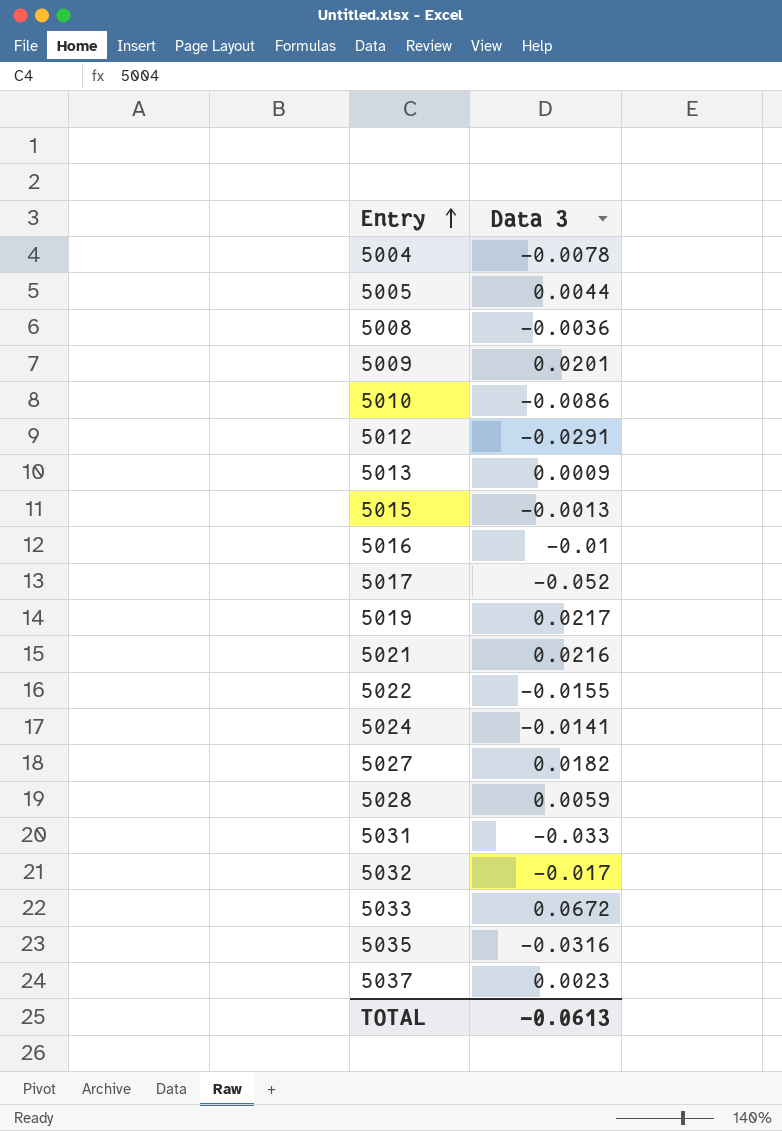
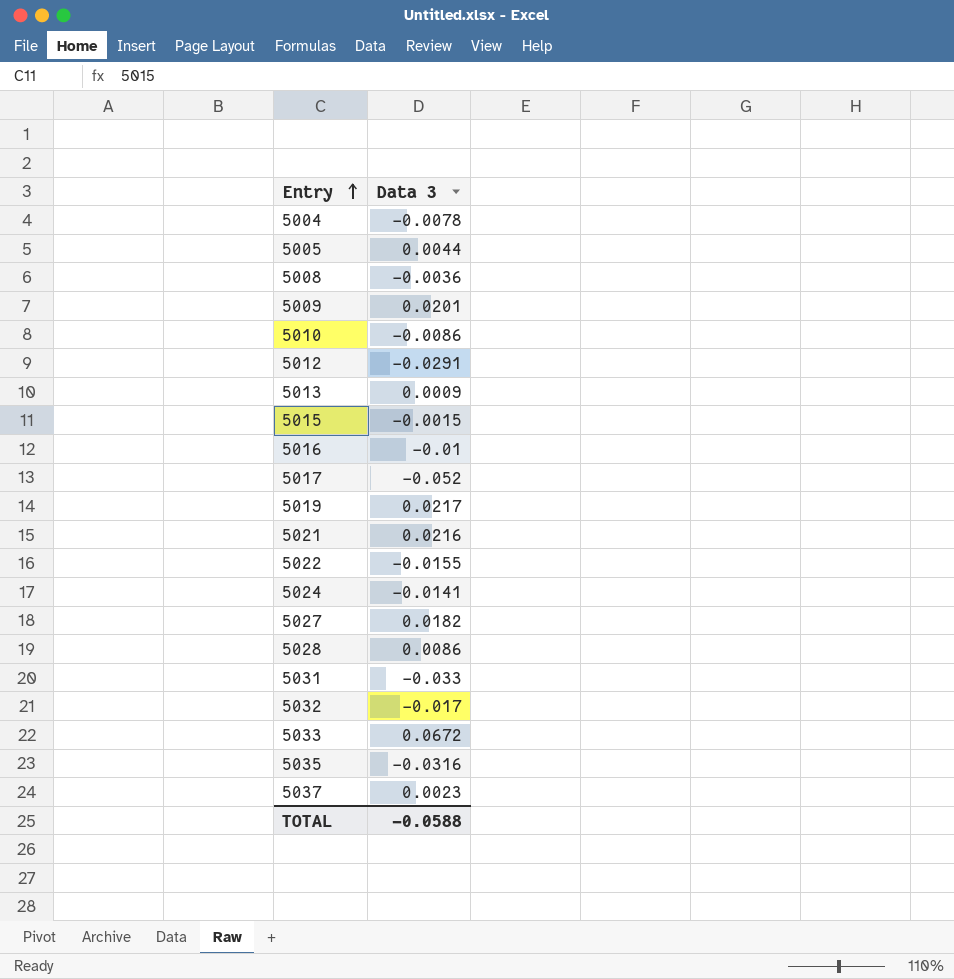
5015 | Data 3: -0.0013 -> -0.0015
5028 | Data 3: 0.0059 -> 0.0086
TOTAL | Data 3: -0.0613 -> -0.0588

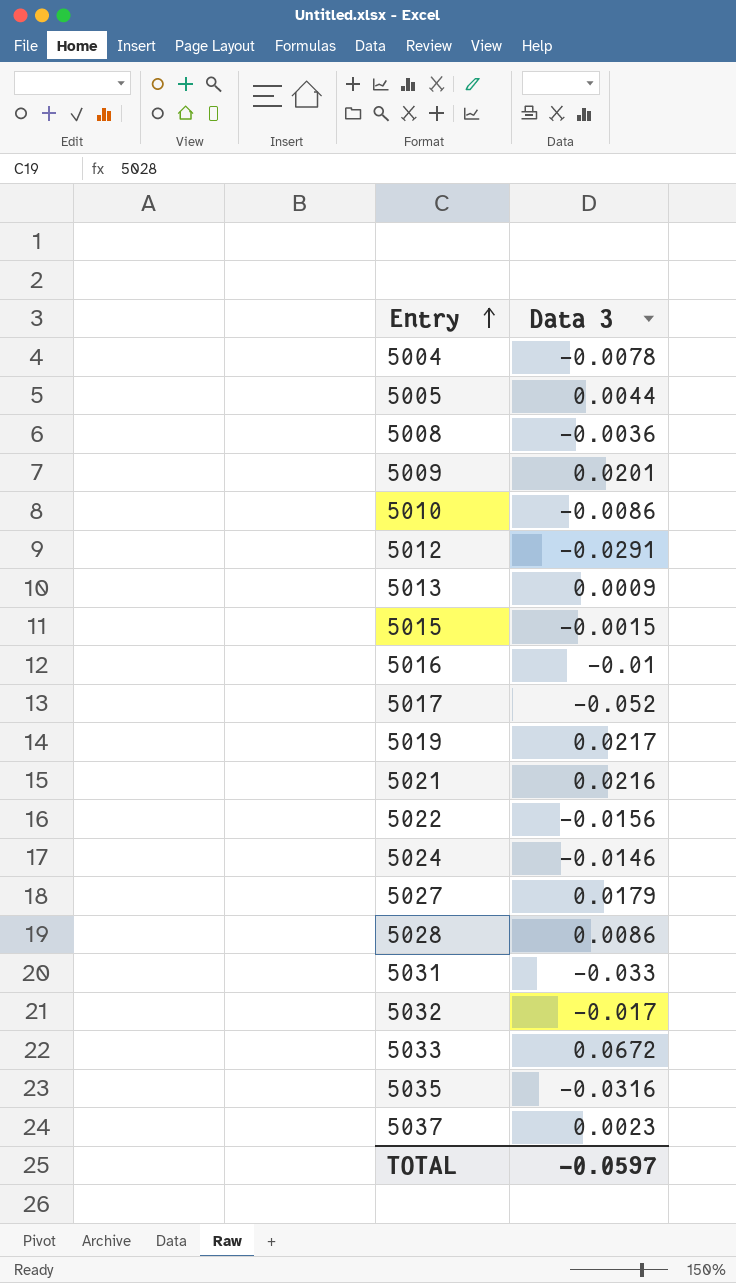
5022 | Data 3: -0.0155 -> -0.0156
5024 | Data 3: -0.0141 -> -0.0146
5027 | Data 3: 0.0182 -> 0.0179
TOTAL | Data 3: -0.0588 -> -0.0597

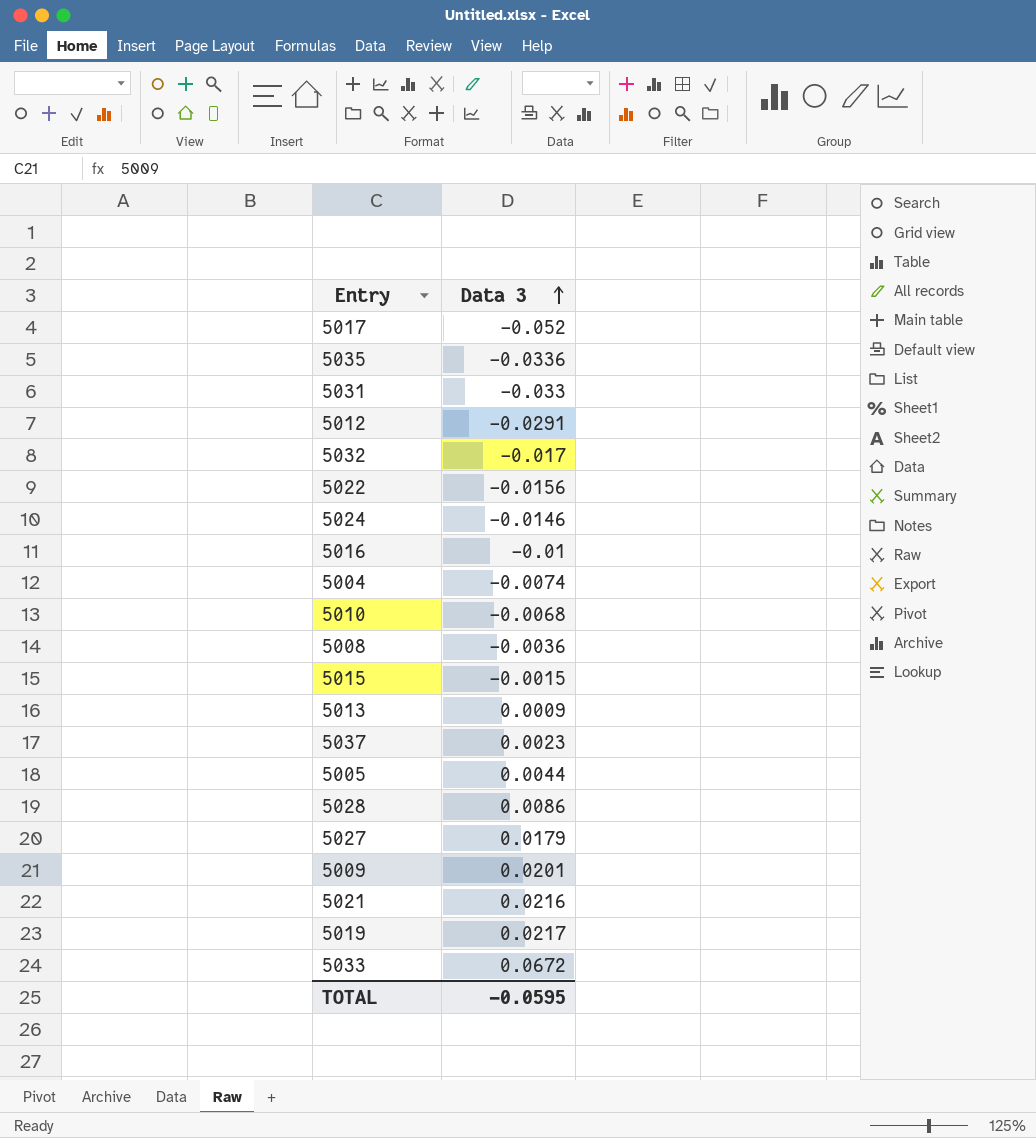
row order: Entry ascending -> Data 3 ascending
5035 | Data 3: -0.0316 -> -0.0336
5004 | Data 3: -0.0078 -> -0.0074
5010 | Data 3: -0.0086 -> -0.0068
TOTAL | Data 3: -0.0597 -> -0.0595

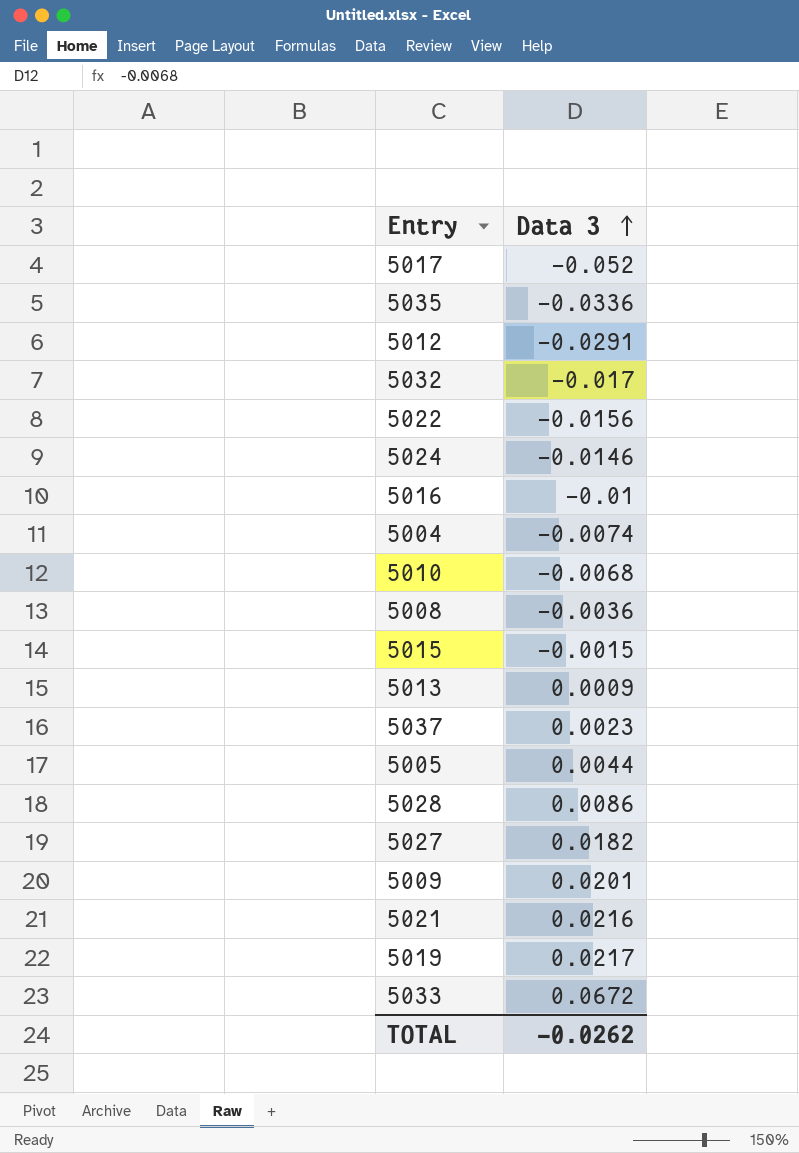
row 5031: -0.033 -> none
5027 | Data 3: 0.0179 -> 0.0182
TOTAL | Data 3: -0.0595 -> -0.0262

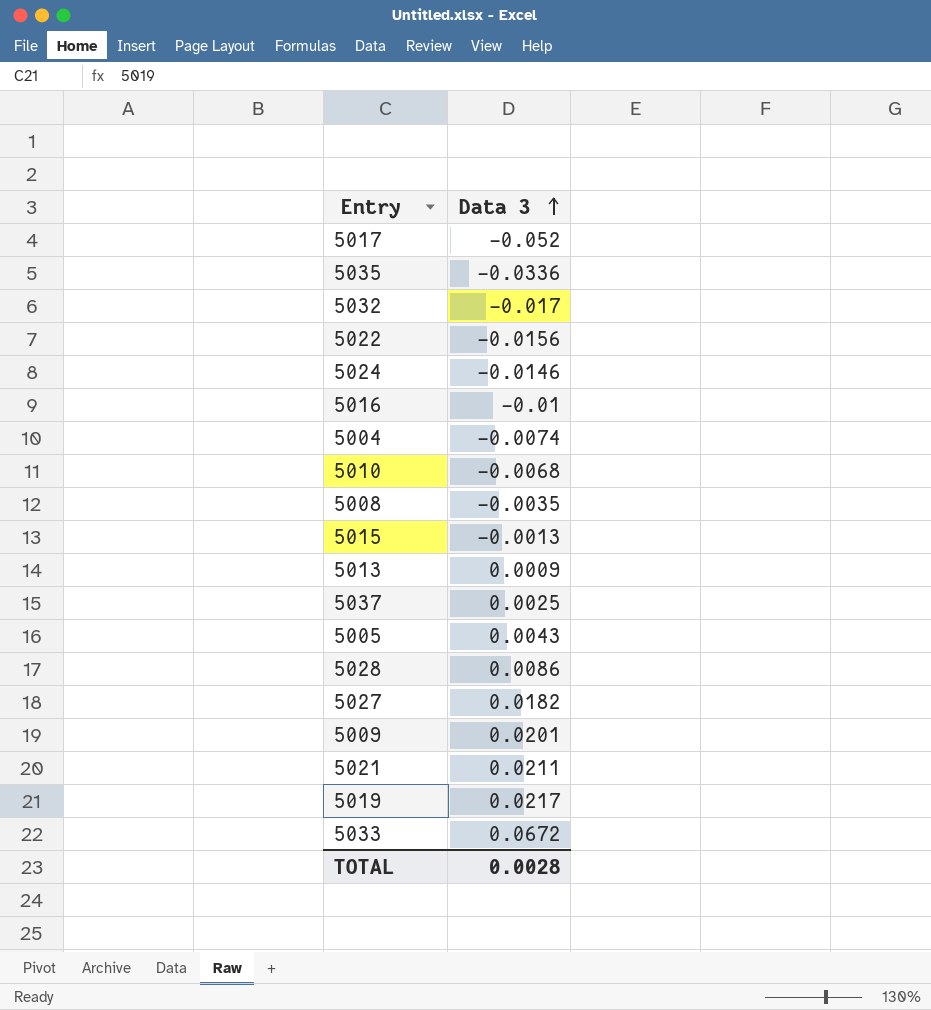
row 5012: -0.0291 -> none
5008 | Data 3: -0.0036 -> -0.0035
5015 | Data 3: -0.0015 -> -0.0013
5037 | Data 3: 0.0023 -> 0.0025
5005 | Data 3: 0.0044 -> 0.0043
5021 | Data 3: 0.0216 -> 0.0211
TOTAL | Data 3: -0.0262 -> 0.0028

